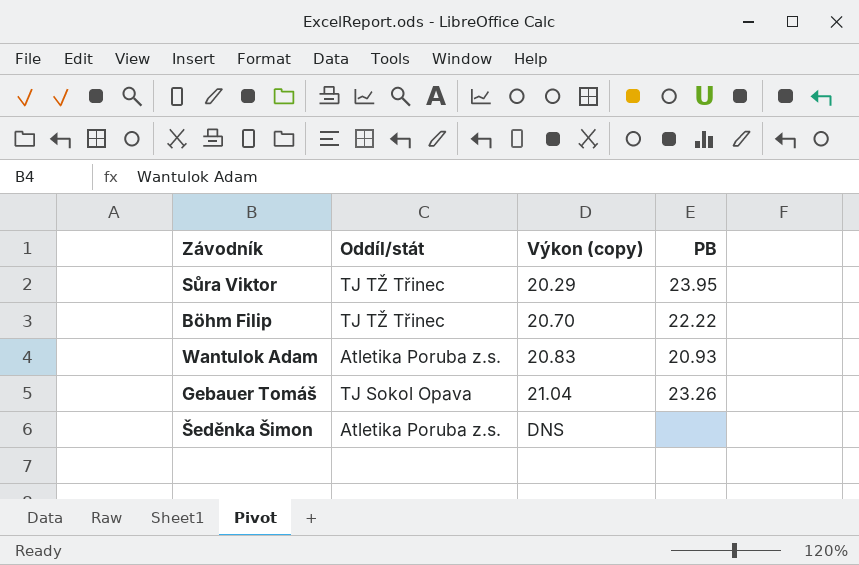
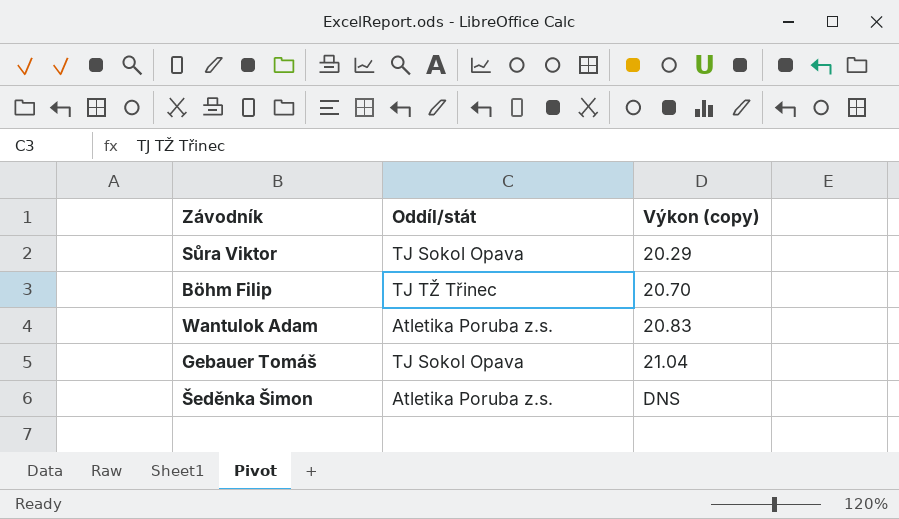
column PB | position: 4 -> none
Sůra Viktor | Oddíl/stát: TJ TŽ Třinec -> TJ Sokol Opava

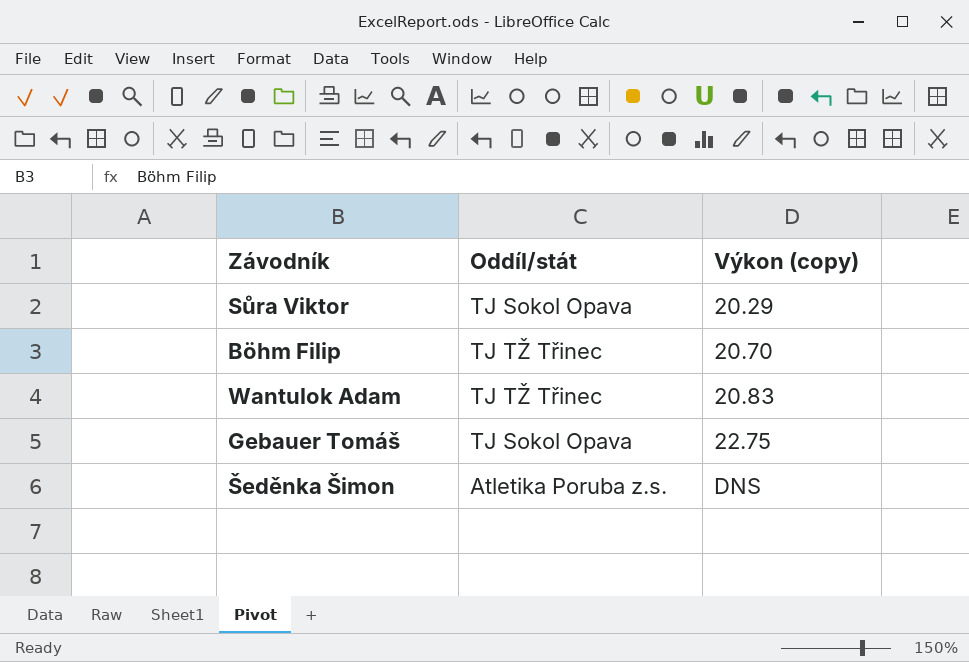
Wantulok Adam | Oddíl/stát: Atletika Poruba z.s. -> TJ TŽ Třinec
Gebauer Tomáš | Výkon (copy): 21.04 -> 22.75

